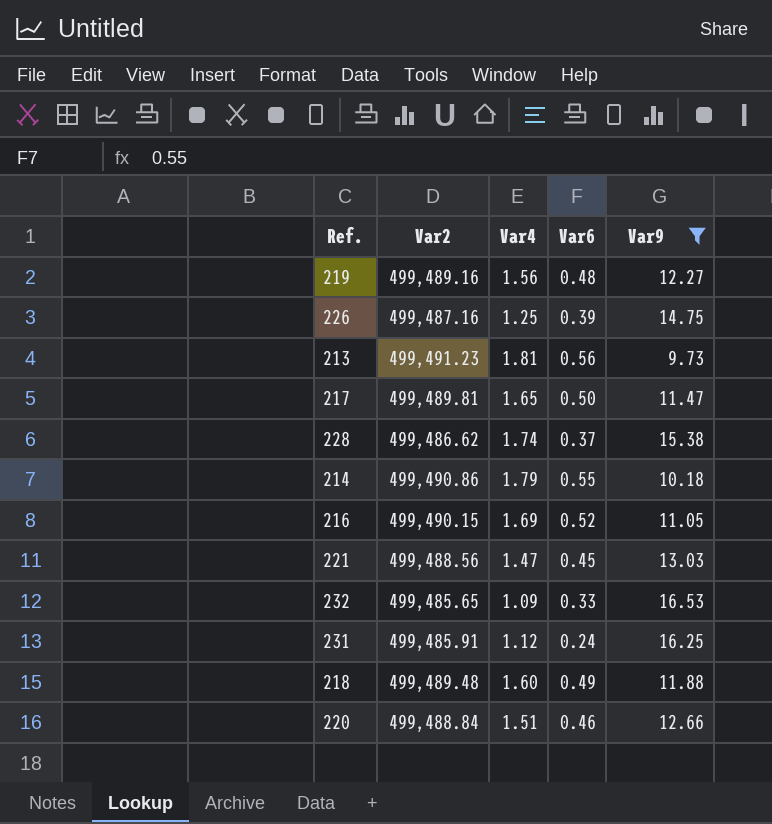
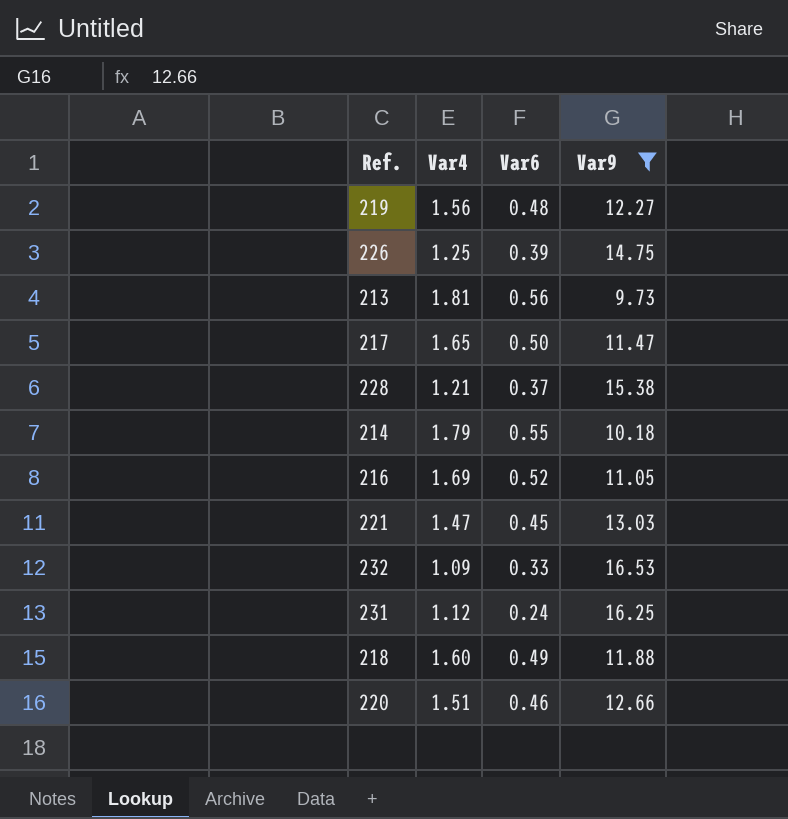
column Var2 | position: 2 -> none
228 | Var4: 1.74 -> 1.21

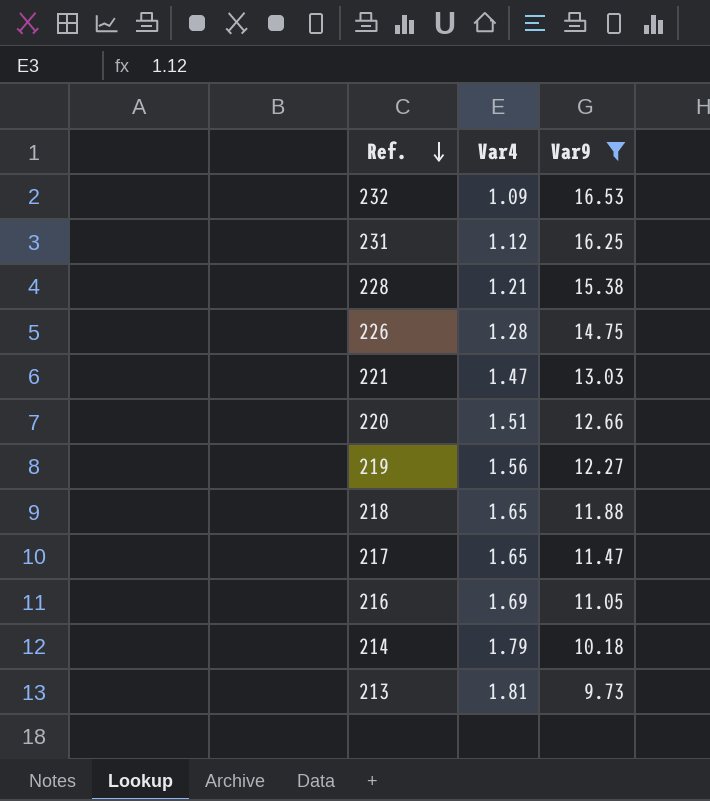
row order: none -> Ref. descending
column Var6 | position: 3 -> none
226 | Var4: 1.25 -> 1.28
218 | Var4: 1.60 -> 1.65

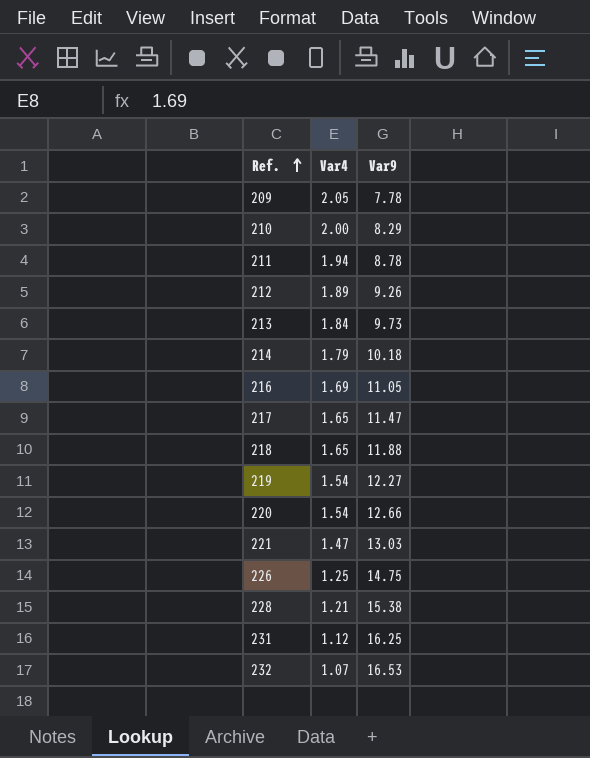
filter: Var9 >= 9.73 -> none
row order: Ref. descending -> Ref. ascending
213 | Var4: 1.81 -> 1.84
219 | Var4: 1.56 -> 1.54
220 | Var4: 1.51 -> 1.54
226 | Var4: 1.28 -> 1.25
232 | Var4: 1.09 -> 1.07

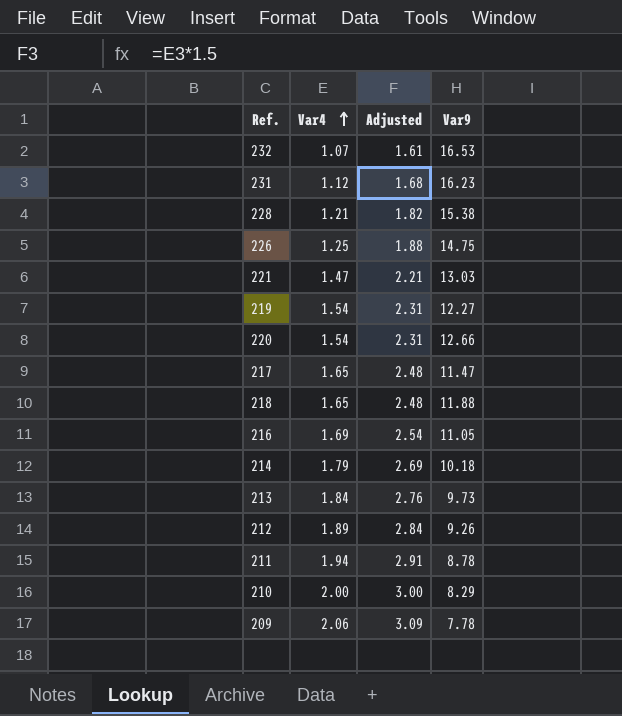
row order: Ref. ascending -> Var4 ascending
column Adjusted | formula: none -> [Var4] * 1.5
231 | Var9: 16.25 -> 16.23
209 | Var4: 2.05 -> 2.06

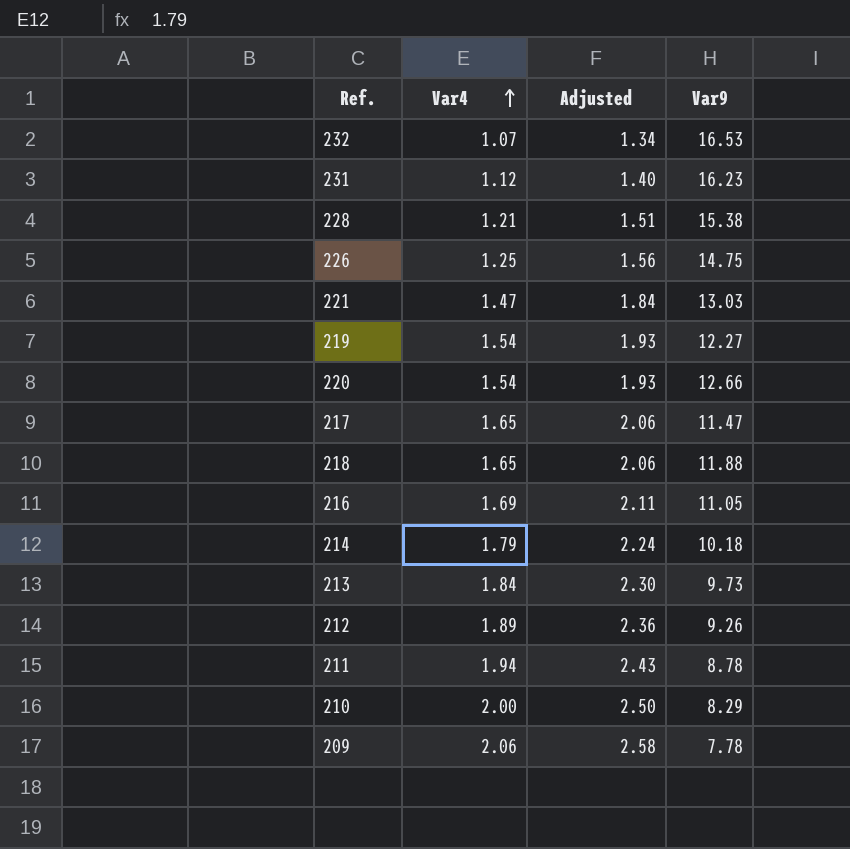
column Adjusted | formula: [Var4] * 1.5 -> [Var4] * 1.25

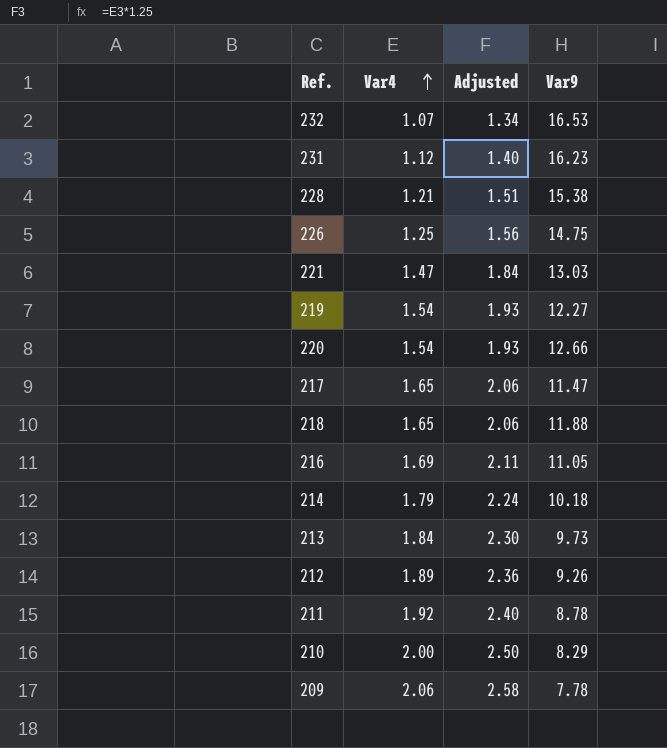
211 | Var4: 1.94 -> 1.92
211 | Adjusted: 2.43 -> 2.40

